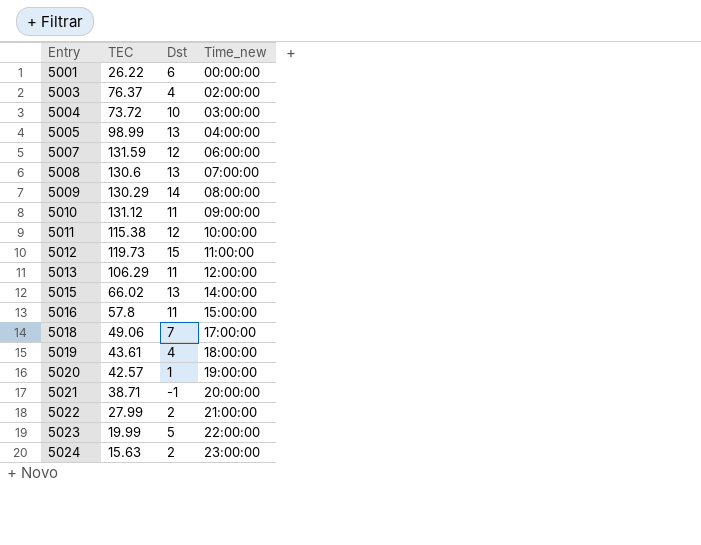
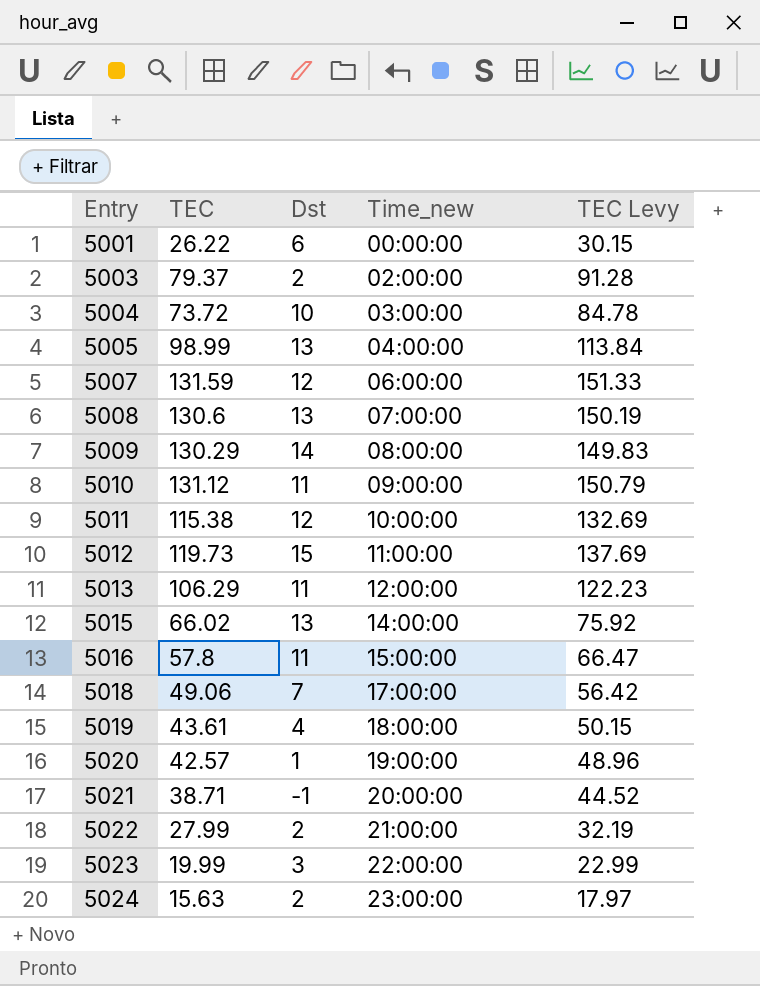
column TEC Levy | formula: none -> [TEC] * 1.15
5003 | TEC: 76.37 -> 79.37
5003 | Dst: 4 -> 2
5023 | Dst: 5 -> 3

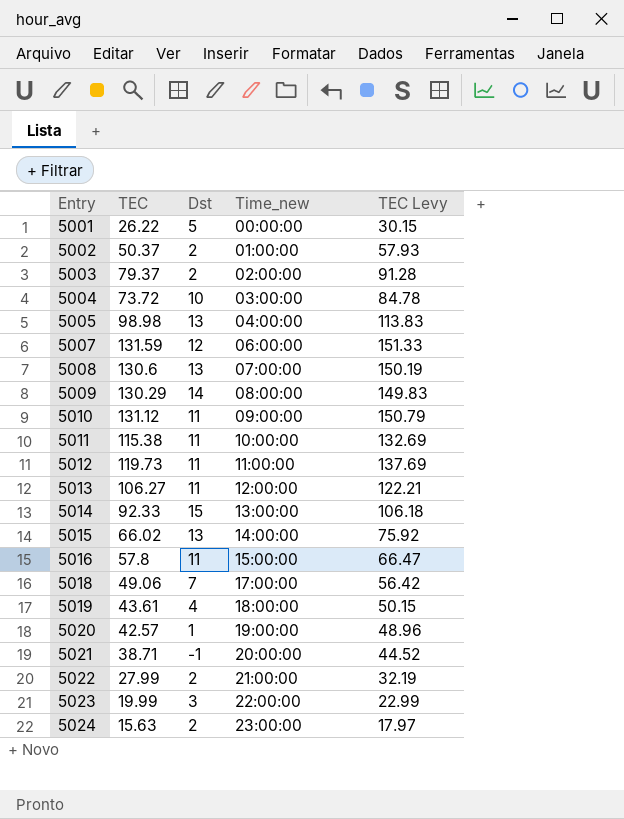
5001 | Dst: 6 -> 5
row 5002: none -> 50.37 | 2 | 01:00:00 | 57.93
5005 | TEC: 98.99 -> 98.98
5005 | TEC Levy: 113.84 -> 113.83
5011 | Dst: 12 -> 11
5012 | Dst: 15 -> 11
5013 | TEC: 106.29 -> 106.27
5013 | TEC Levy: 122.23 -> 122.21
row 5014: none -> 92.33 | 15 | 13:00:00 | 106.18

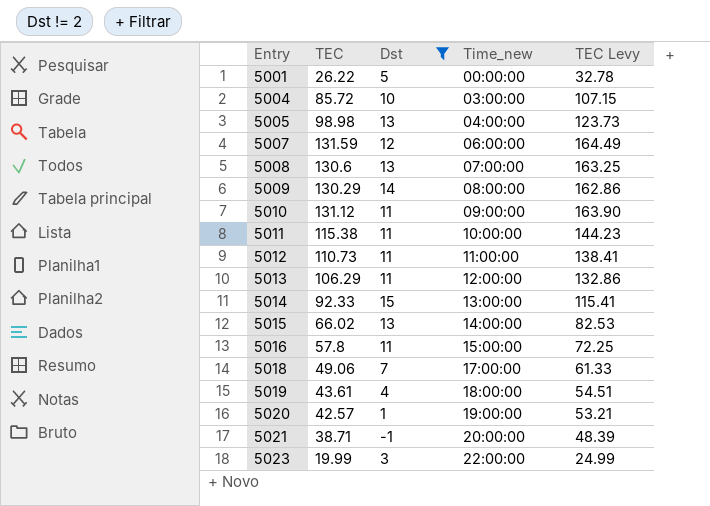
filter: none -> Dst != 2
column TEC Levy | formula: [TEC] * 1.15 -> [TEC] * 1.25
5004 | TEC: 73.72 -> 85.72
5012 | TEC: 119.73 -> 110.73
5013 | TEC: 106.27 -> 106.29

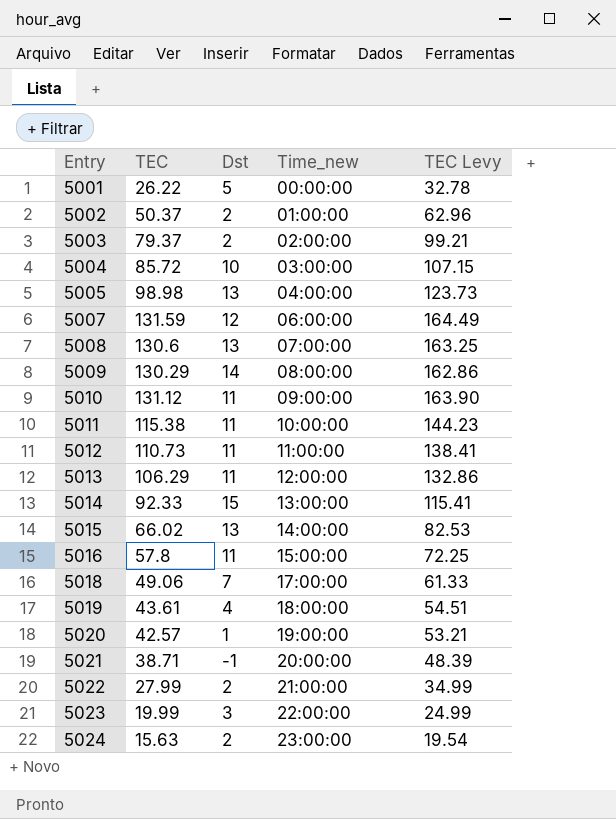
filter: Dst != 2 -> none

